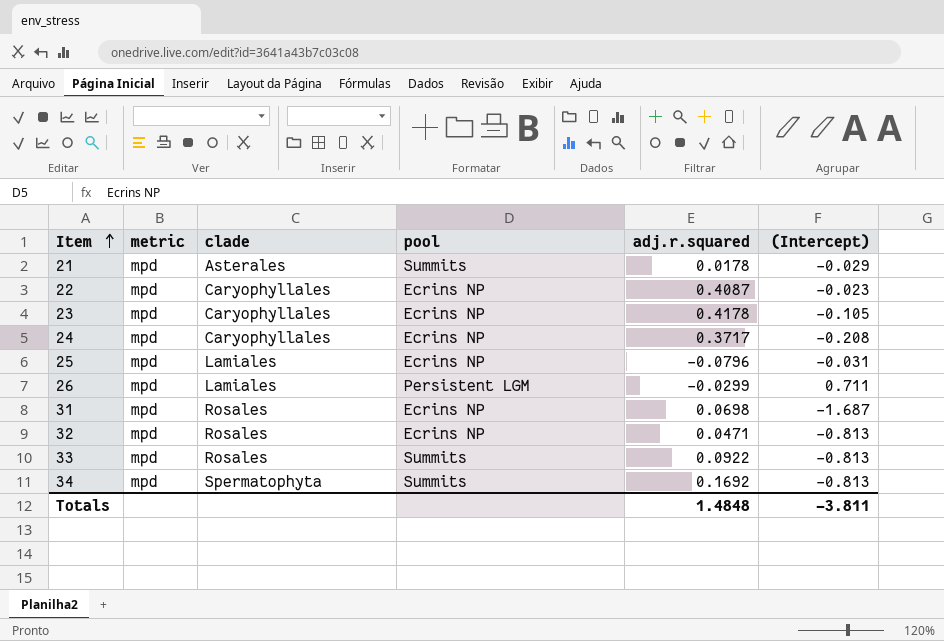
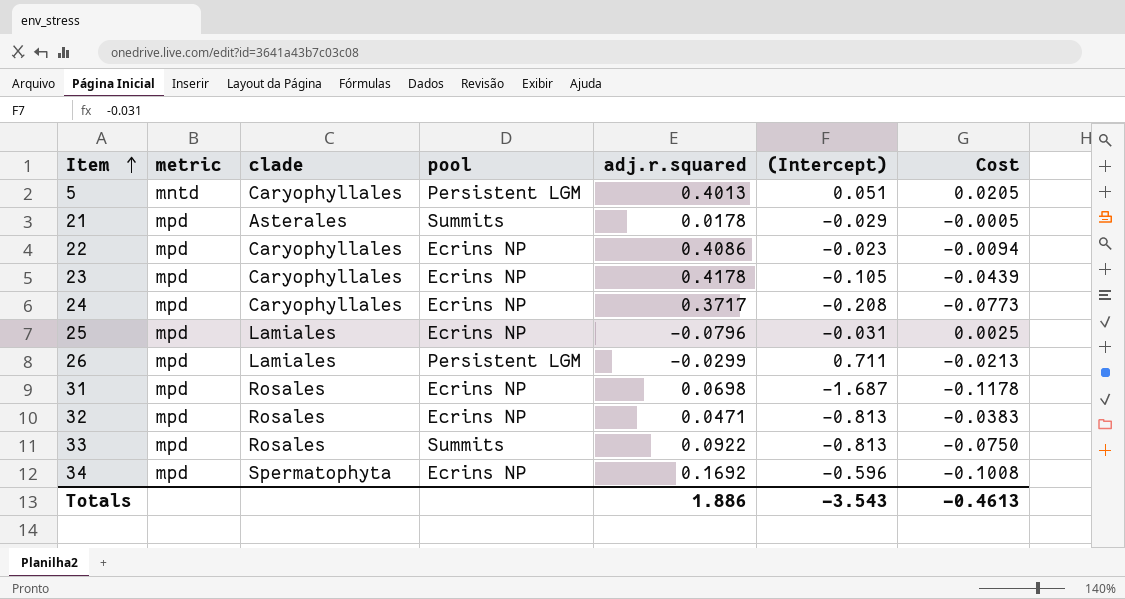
column Cost | formula: none -> [adj.r.squared] * [(Intercept)]
row 5: none -> mntd | Caryophyllales | Persistent LGM | 0.4013 | 0.051 | 0.0205
22 | adj.r.squared: 0.4087 -> 0.4086
34 | pool: Summits -> Ecrins NP
34 | (Intercept): -0.813 -> -0.596
Totals | adj.r.squared: 1.4848 -> 1.886
Totals | (Intercept): -3.811 -> -3.543

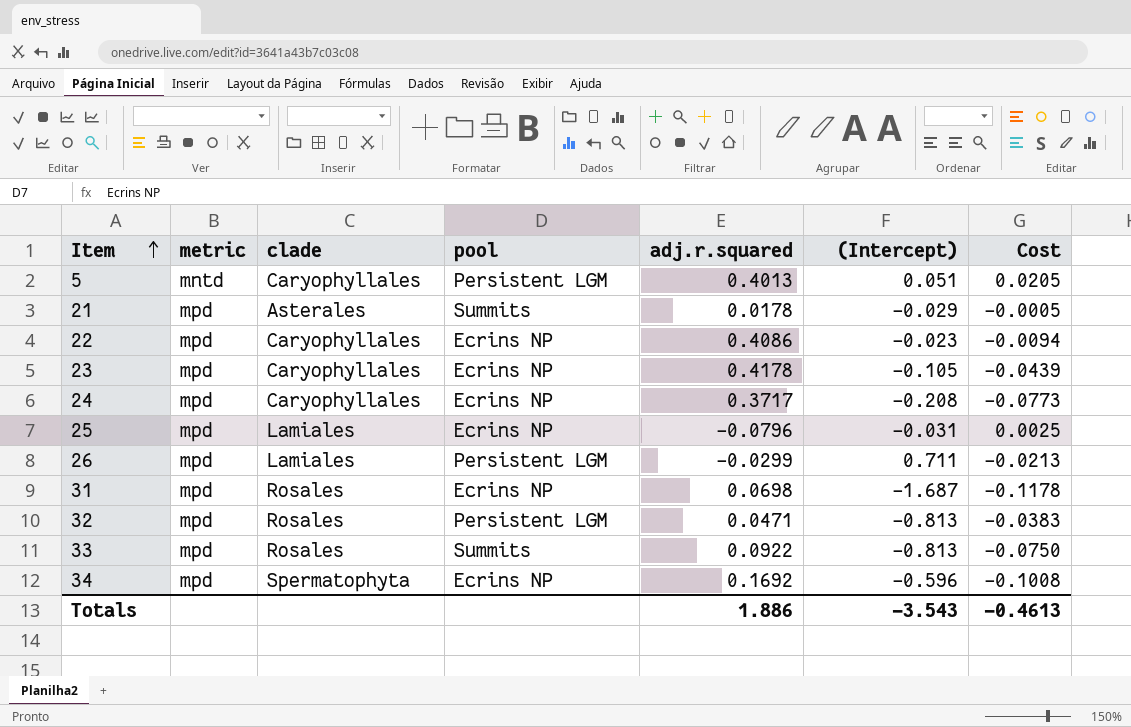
32 | pool: Ecrins NP -> Persistent LGM

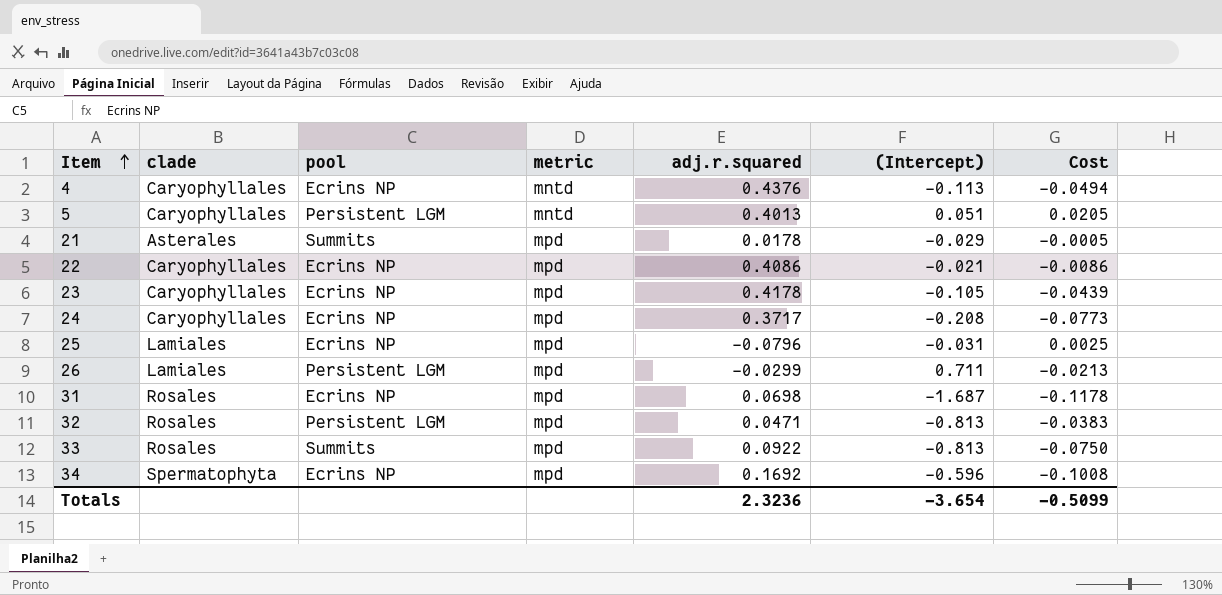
column metric | position: 2 -> 4
row 4: none -> Caryophyllales | Ecrins NP | mntd | 0.4376 | -0.113 | -0.0494
22 | (Intercept): -0.023 -> -0.021
22 | Cost: -0.0094 -> -0.0086
Totals | adj.r.squared: 1.886 -> 2.3236
Totals | (Intercept): -3.543 -> -3.654
Totals | Cost: -0.4613 -> -0.5099

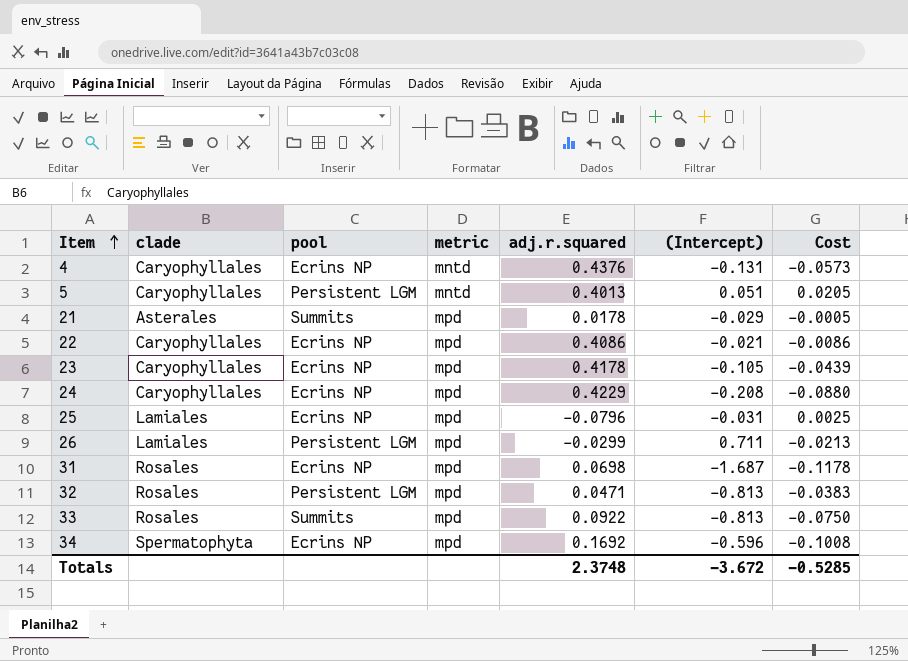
4 | (Intercept): -0.113 -> -0.131
4 | Cost: -0.0494 -> -0.0573
24 | adj.r.squared: 0.3717 -> 0.4229
24 | Cost: -0.0773 -> -0.0880
Totals | adj.r.squared: 2.3236 -> 2.3748
Totals | (Intercept): -3.654 -> -3.672
Totals | Cost: -0.5099 -> -0.5285

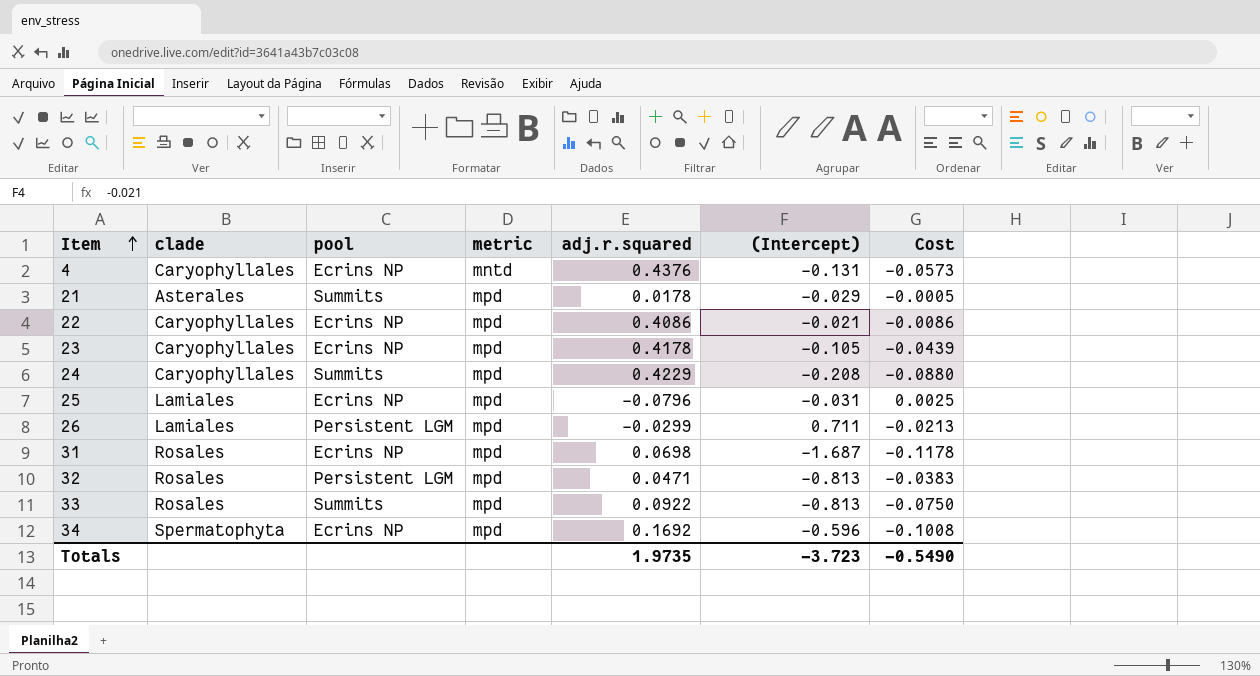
row 5: Caryophyllales | Persistent LGM | mntd | 0.4013 | 0.051 | 0.0205 -> none
24 | pool: Ecrins NP -> Summits
Totals | adj.r.squared: 2.3748 -> 1.9735
Totals | (Intercept): -3.672 -> -3.723
Totals | Cost: -0.5285 -> -0.5490

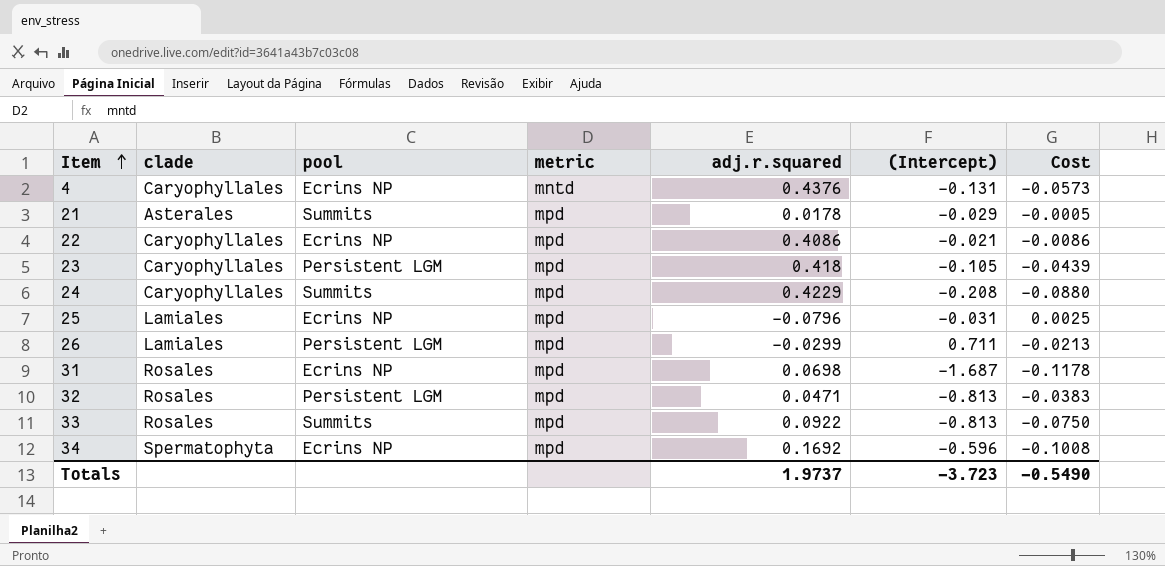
23 | pool: Ecrins NP -> Persistent LGM
23 | adj.r.squared: 0.4178 -> 0.418
Totals | adj.r.squared: 1.9735 -> 1.9737

